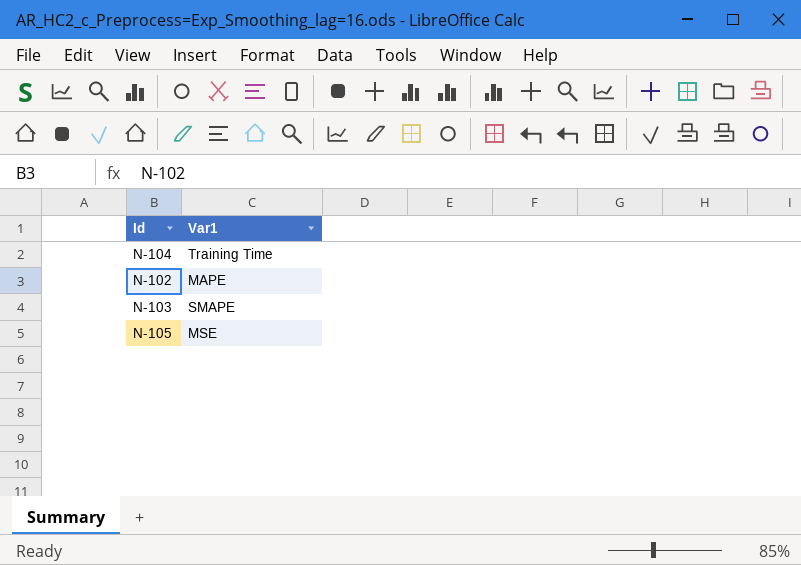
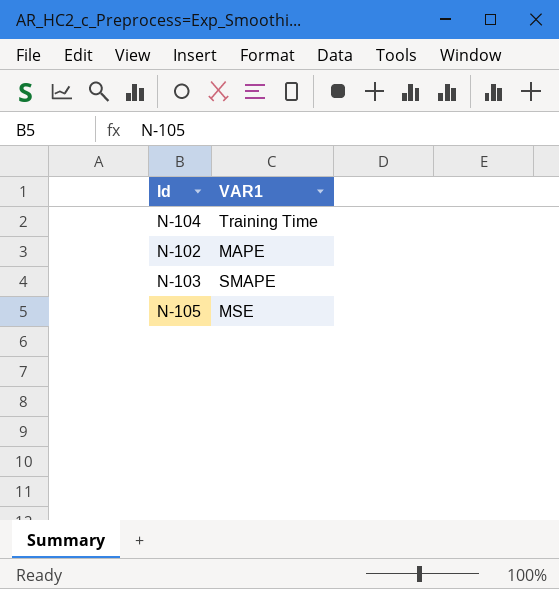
column name: Var1 -> VAR1

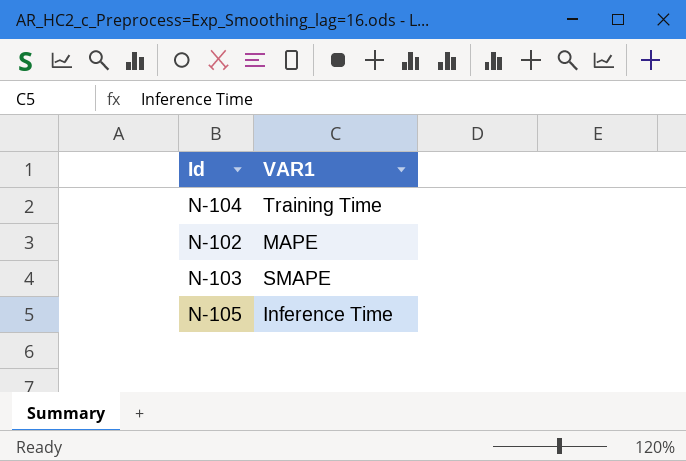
N-105 | VAR1: MSE -> Inference Time

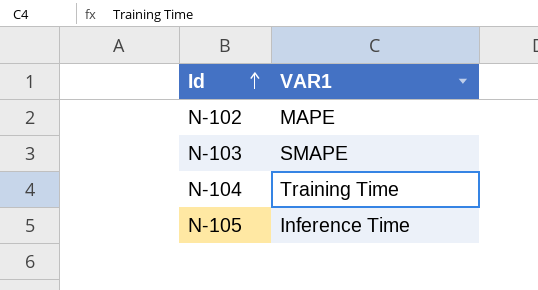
row order: none -> Id ascending

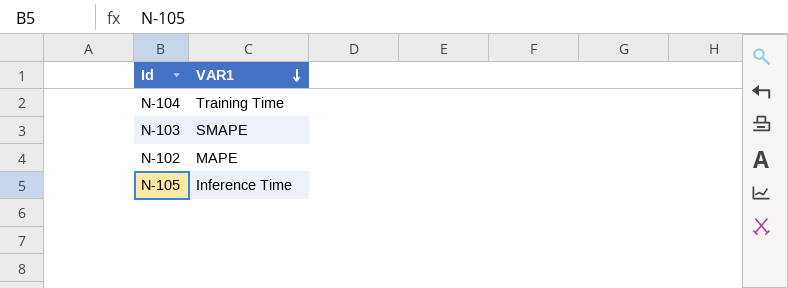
row order: Id ascending -> VAR1 descending

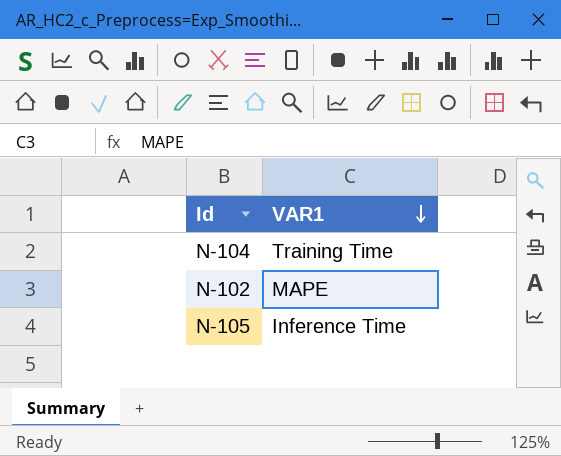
row N-103: SMAPE -> none

